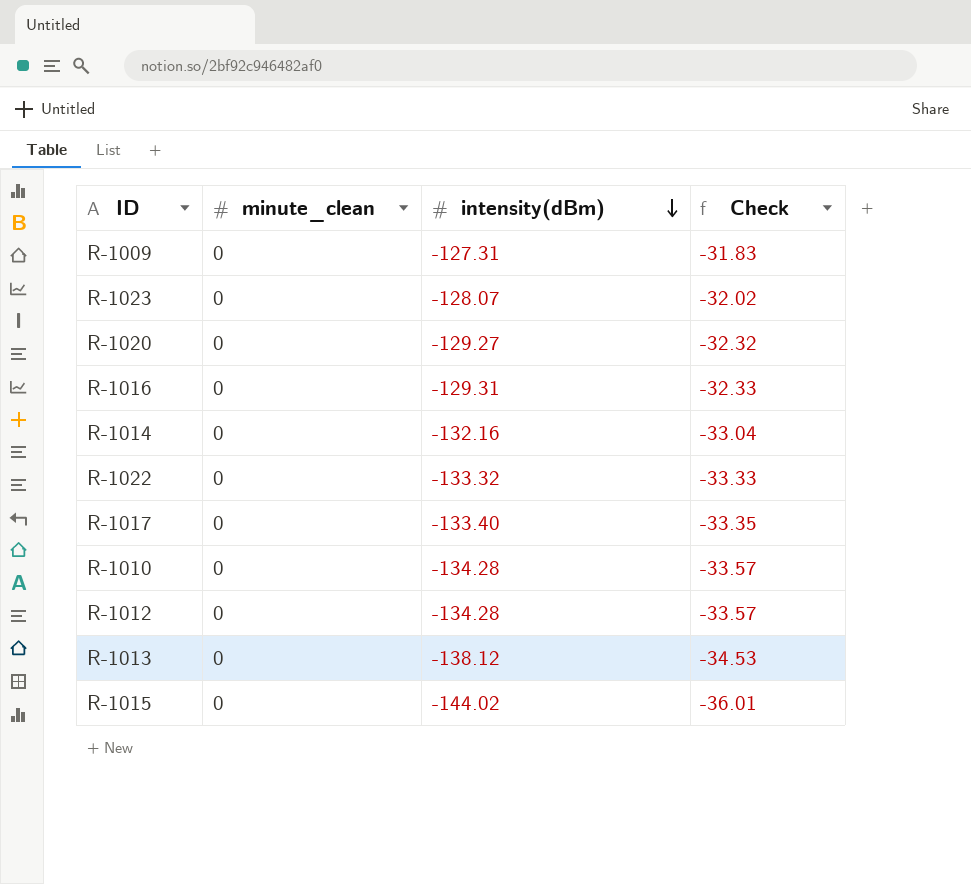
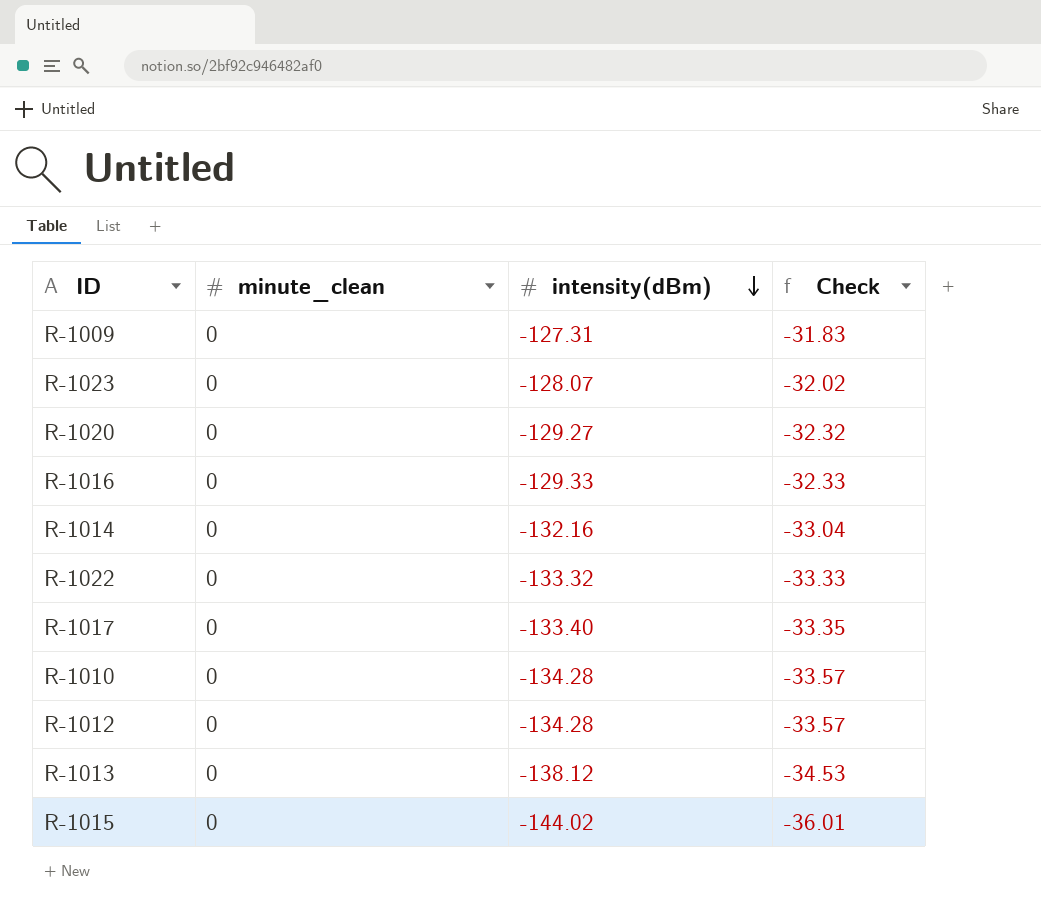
R-1016 | intensity(dBm): -129.31 -> -129.33

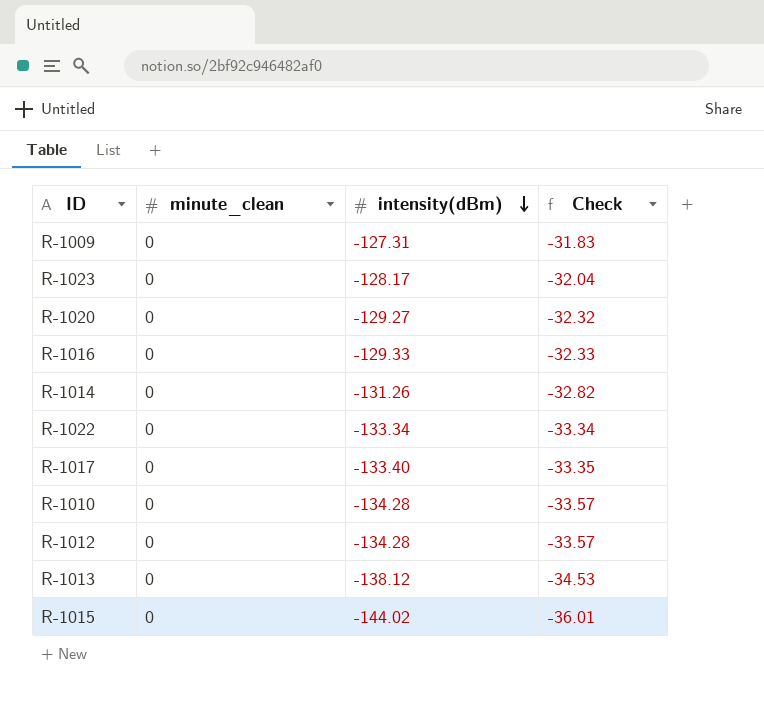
R-1023 | intensity(dBm): -128.07 -> -128.17
R-1023 | Check: -32.02 -> -32.04
R-1014 | intensity(dBm): -132.16 -> -131.26
R-1014 | Check: -33.04 -> -32.82
R-1022 | intensity(dBm): -133.32 -> -133.34
R-1022 | Check: -33.33 -> -33.34

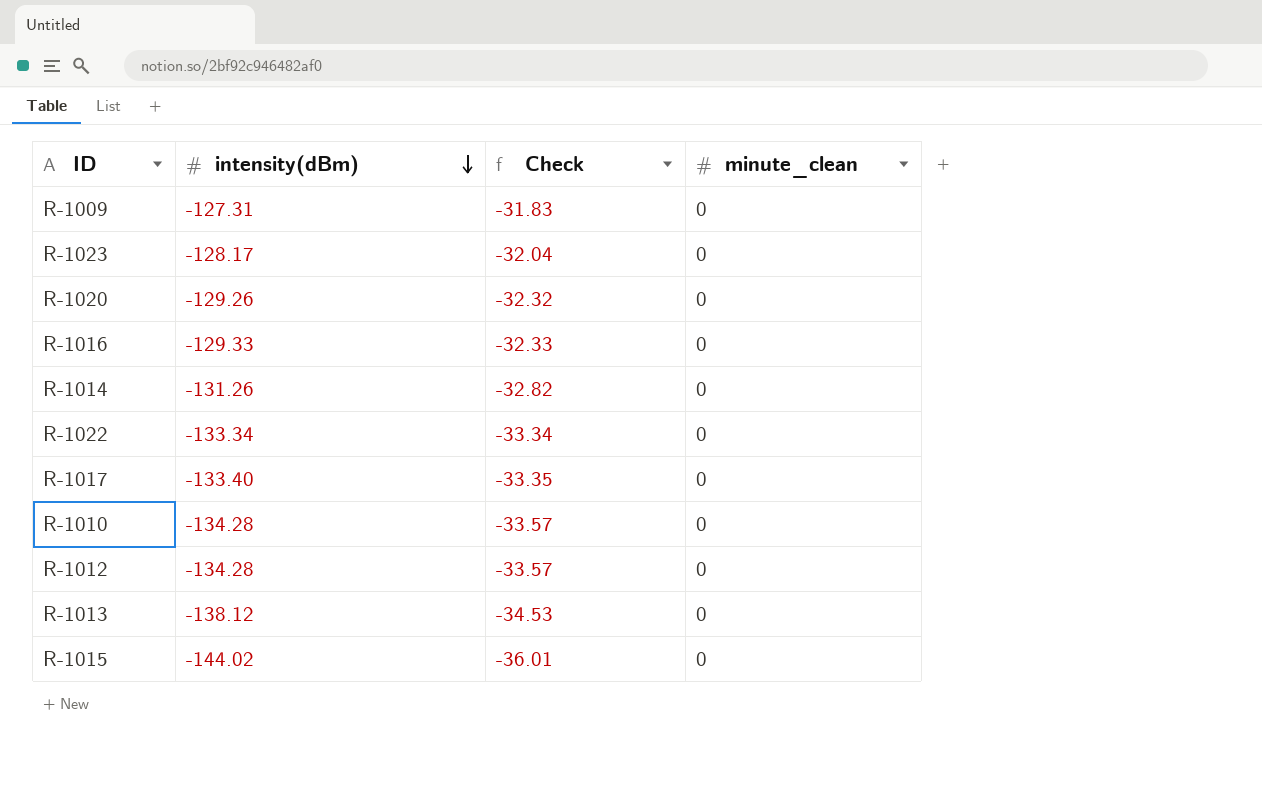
column minute_clean | position: 2 -> 4
R-1020 | intensity(dBm): -129.27 -> -129.26

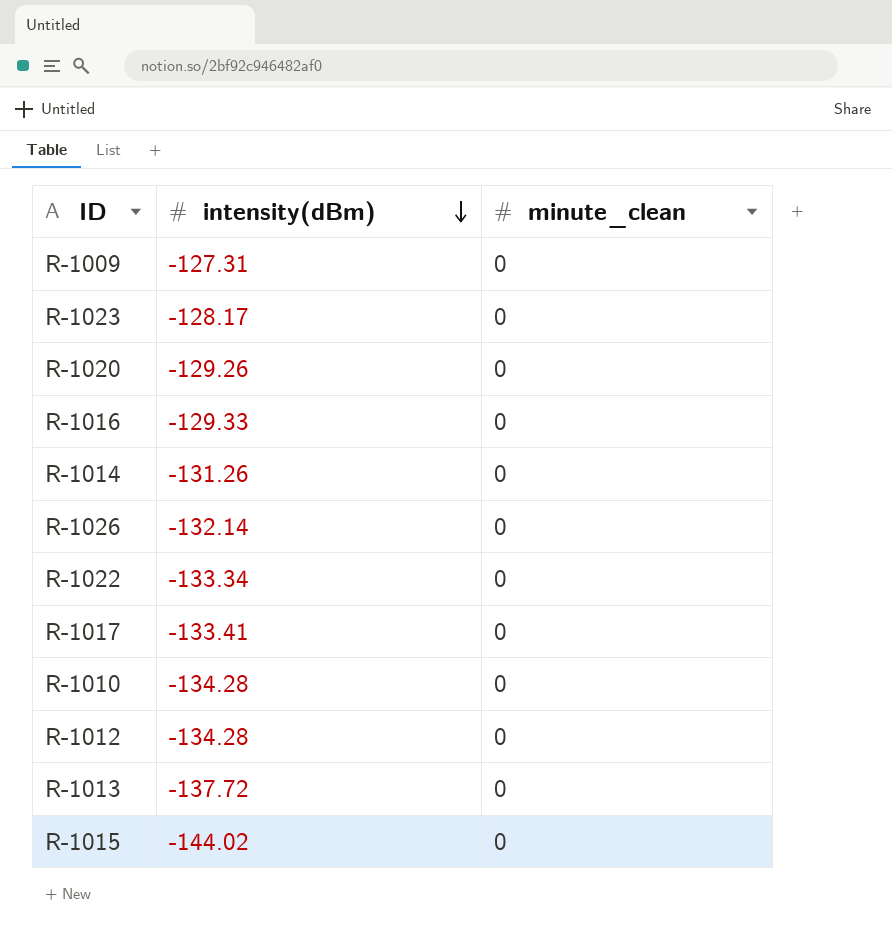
column Check | formula: [intensity(dBm)] * 0.25 -> none
row R-1026: none -> -132.14 | 0
R-1017 | intensity(dBm): -133.40 -> -133.41
R-1013 | intensity(dBm): -138.12 -> -137.72

